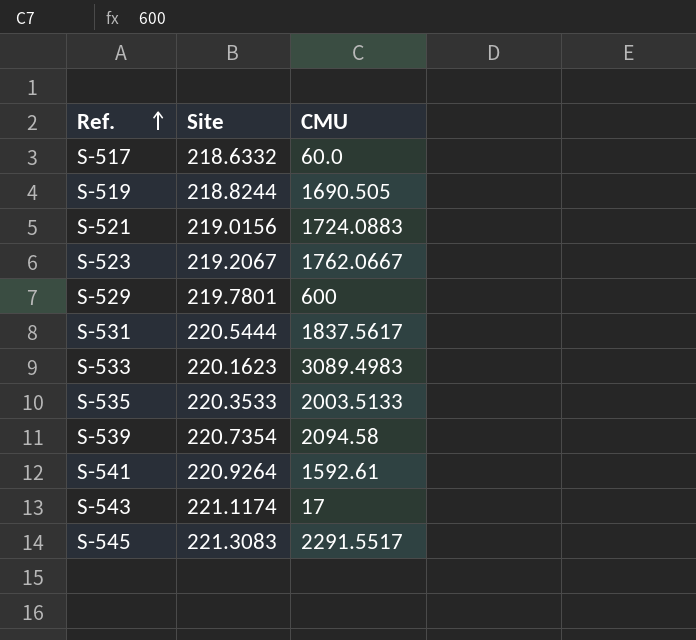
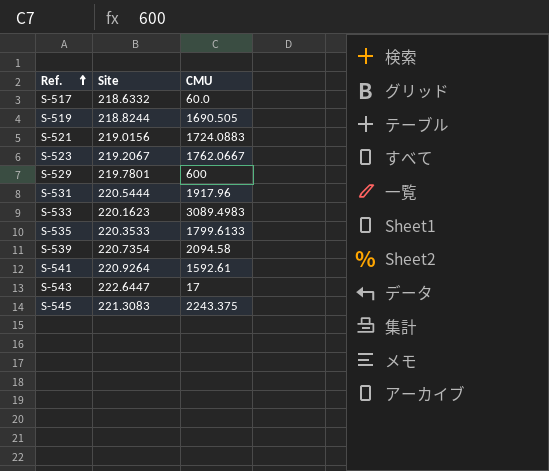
S-531 | CMU: 1837.5617 -> 1917.96
S-535 | CMU: 2003.5133 -> 1799.6133
S-543 | Site: 221.1174 -> 222.6447
S-545 | CMU: 2291.5517 -> 2243.375

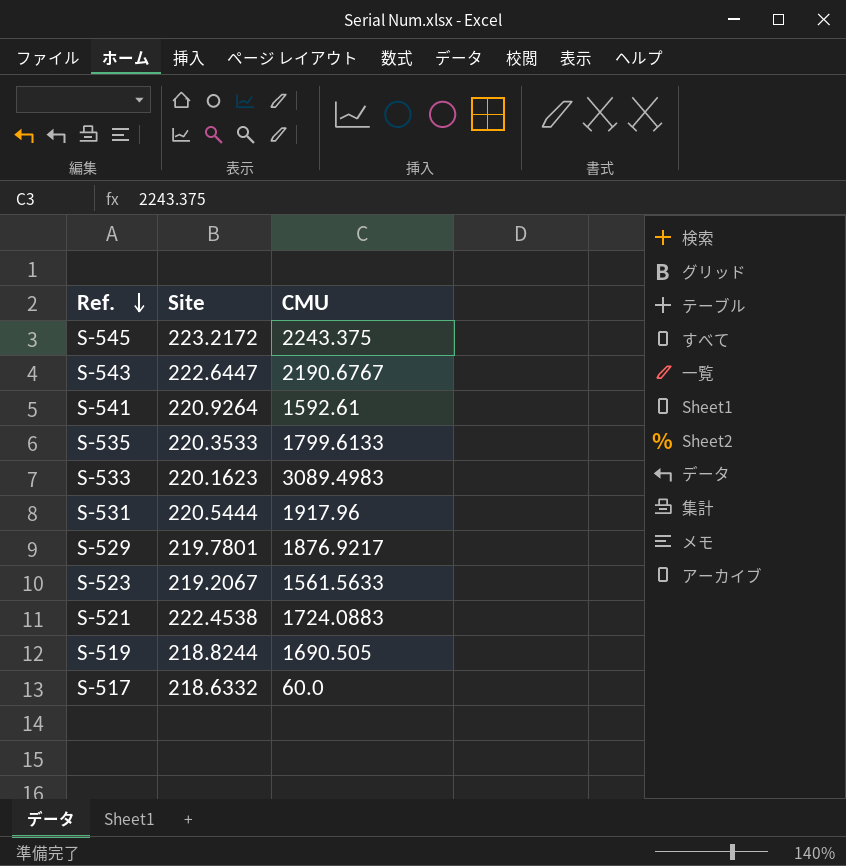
row order: Ref. ascending -> Ref. descending
row S-539: 220.7354 | 2094.58 -> none
S-545 | Site: 221.3083 -> 223.2172
S-543 | CMU: 17 -> 2190.6767
S-529 | CMU: 600 -> 1876.9217
S-523 | CMU: 1762.0667 -> 1561.5633
S-521 | Site: 219.0156 -> 222.4538

